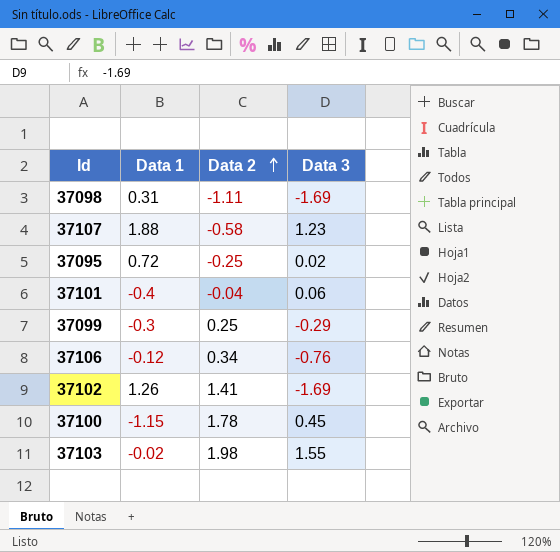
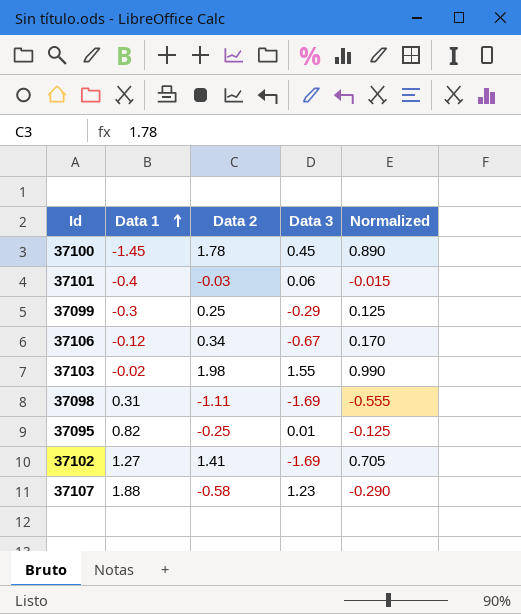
row order: Data 2 ascending -> Data 1 ascending
column Normalized | formula: none -> [Data 2] * 0.5
37100 | Data 1: -1.15 -> -1.45
37101 | Data 2: -0.04 -> -0.03
37106 | Data 3: -0.76 -> -0.67
37095 | Data 1: 0.72 -> 0.82
37095 | Data 3: 0.02 -> 0.01
37102 | Data 1: 1.26 -> 1.27

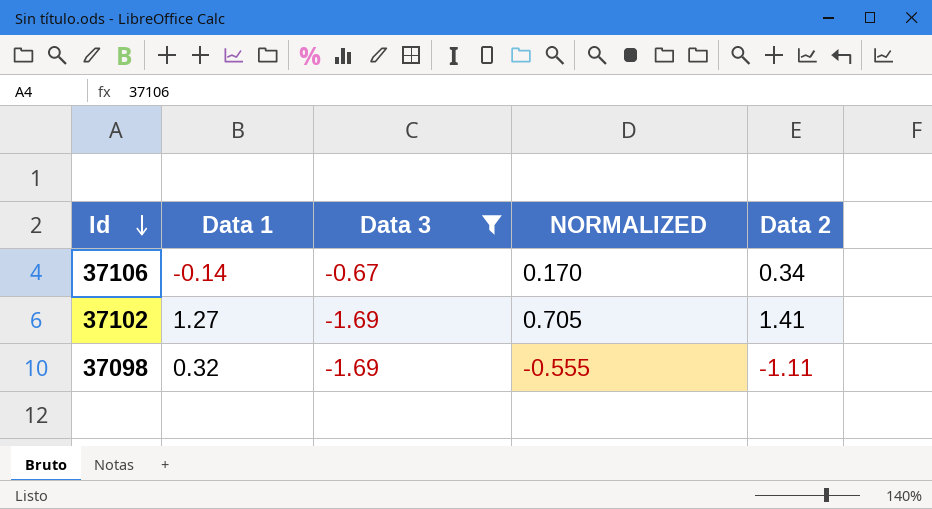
filter: none -> Data 3 <= -0.67
row order: Data 1 ascending -> Id descending
column name: Normalized -> NORMALIZED
column Data 2 | position: 3 -> 5
37106 | Data 1: -0.12 -> -0.14
37098 | Data 1: 0.31 -> 0.32

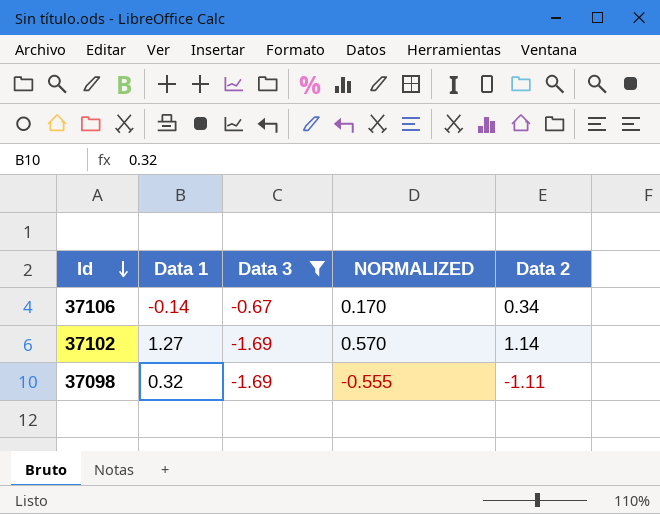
37102 | NORMALIZED: 0.705 -> 0.570
37102 | Data 2: 1.41 -> 1.14

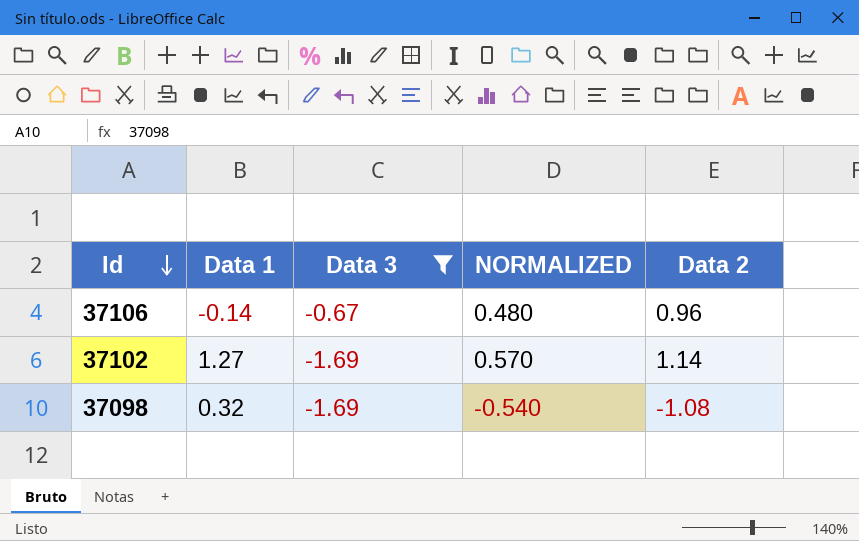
37106 | NORMALIZED: 0.170 -> 0.480
37106 | Data 2: 0.34 -> 0.96
37098 | NORMALIZED: -0.555 -> -0.540
37098 | Data 2: -1.11 -> -1.08

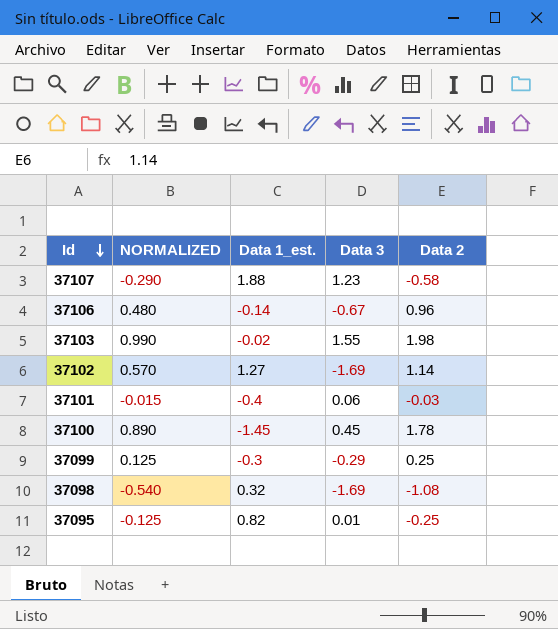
filter: Data 3 <= -0.67 -> none
column NORMALIZED | position: 4 -> 2
column name: Data 1 -> Data 1_est.

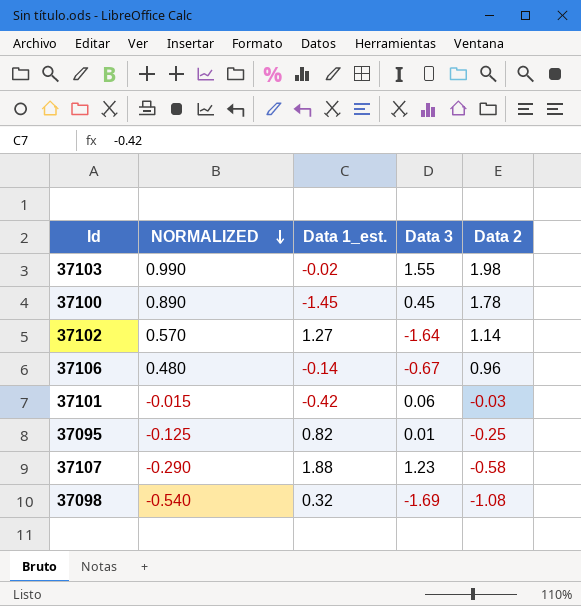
row order: Id descending -> NORMALIZED descending
row 37099: 0.125 | -0.3 | -0.29 | 0.25 -> none
37102 | Data 3: -1.69 -> -1.64
37101 | Data 1_est.: -0.4 -> -0.42

